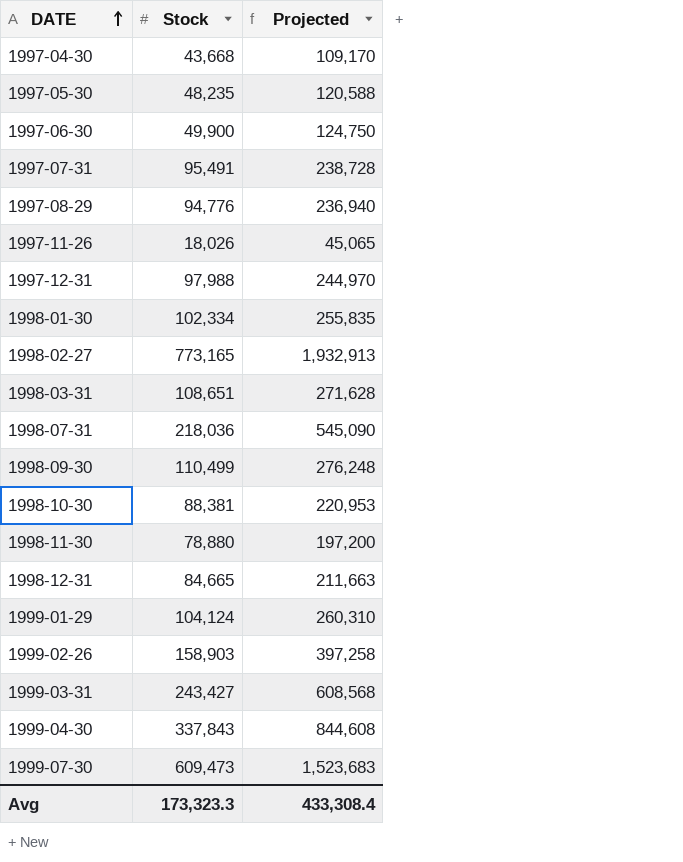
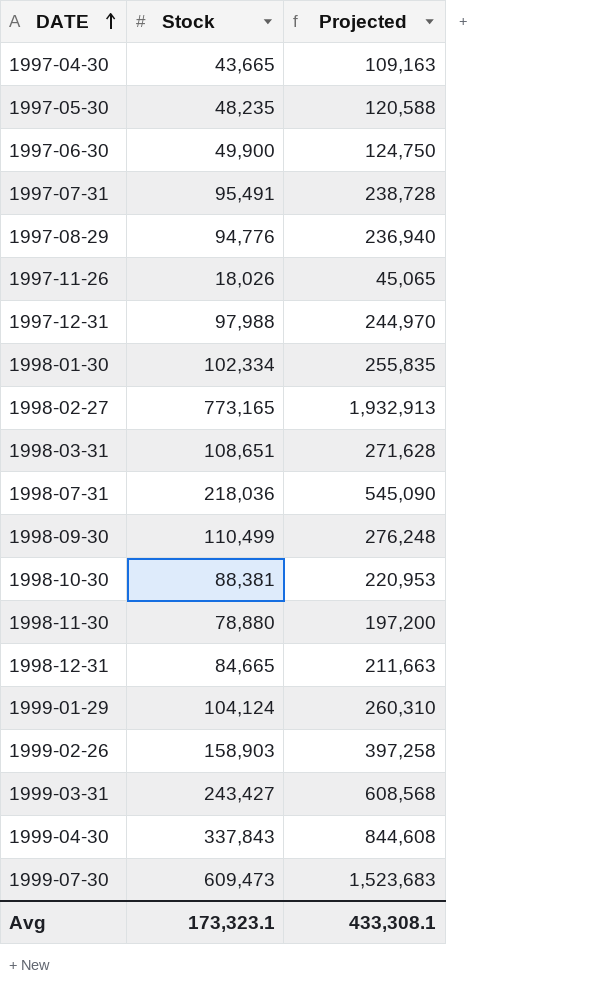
1997-04-30 | Stock: 43,668 -> 43,665
1997-04-30 | Projected: 109,170 -> 109,163
Avg | Stock: 173,323.3 -> 173,323.1
Avg | Projected: 433,308.4 -> 433,308.1

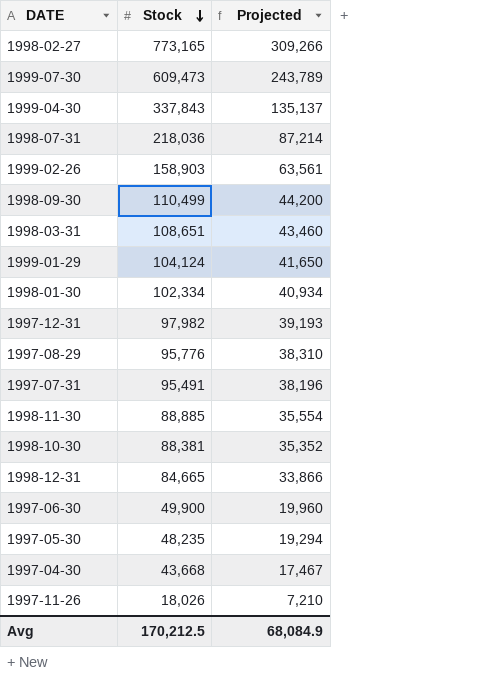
row order: DATE ascending -> Stock descending
column Projected | formula: [Stock] * 2.5 -> [Stock] * 0.4
row 1999-03-31: 243,427 | 608,568 -> none
1997-12-31 | Stock: 97,988 -> 97,982
1997-08-29 | Stock: 94,776 -> 95,776
1998-11-30 | Stock: 78,880 -> 88,885
1997-04-30 | Stock: 43,665 -> 43,668
Avg | Stock: 173,323.1 -> 170,212.5
Avg | Projected: 433,308.1 -> 68,084.9

